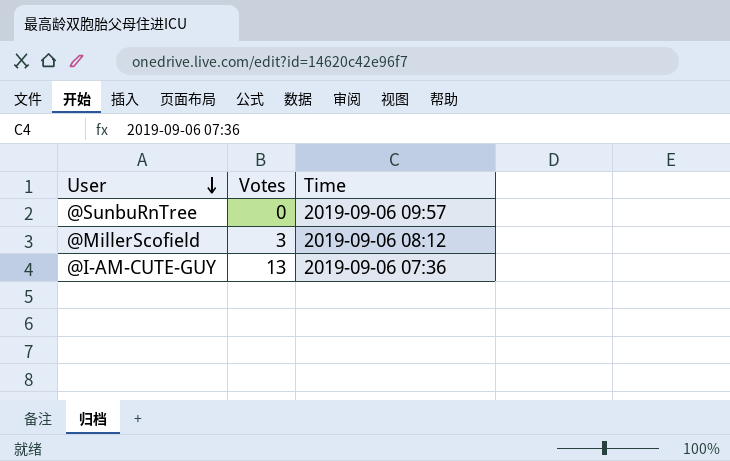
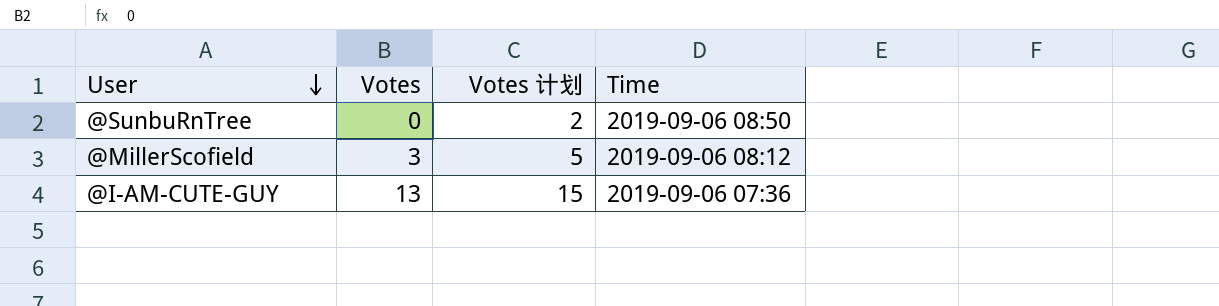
column Votes 计划 | formula: none -> [Votes] + 2
@SunbuRnTree | Time: 2019-09-06 09:57 -> 2019-09-06 08:50

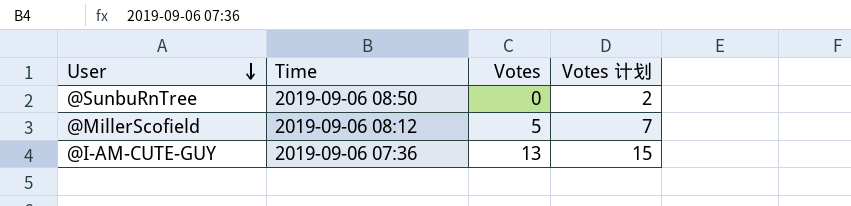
column Time | position: 4 -> 2
@MillerScofield | Votes: 3 -> 5
@MillerScofield | Votes 计划: 5 -> 7

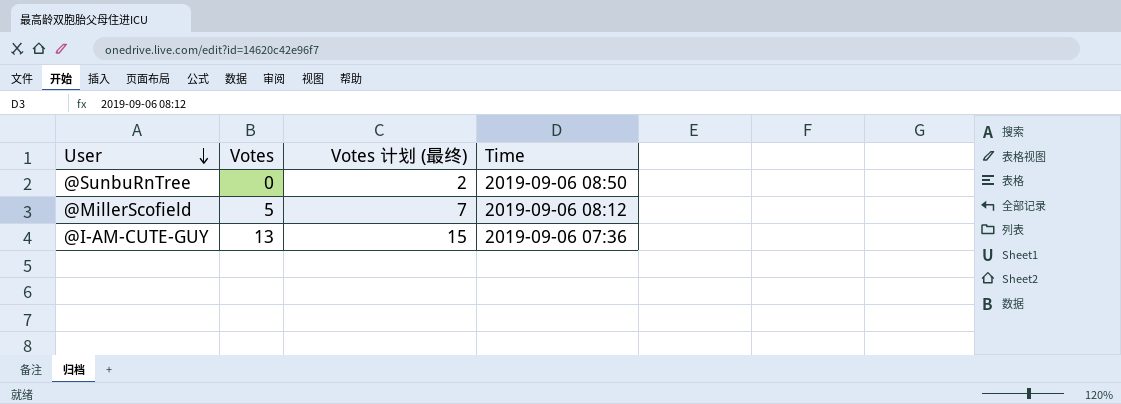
column name: Votes 计划 -> Votes 计划 (最终)
column Time | position: 2 -> 4

